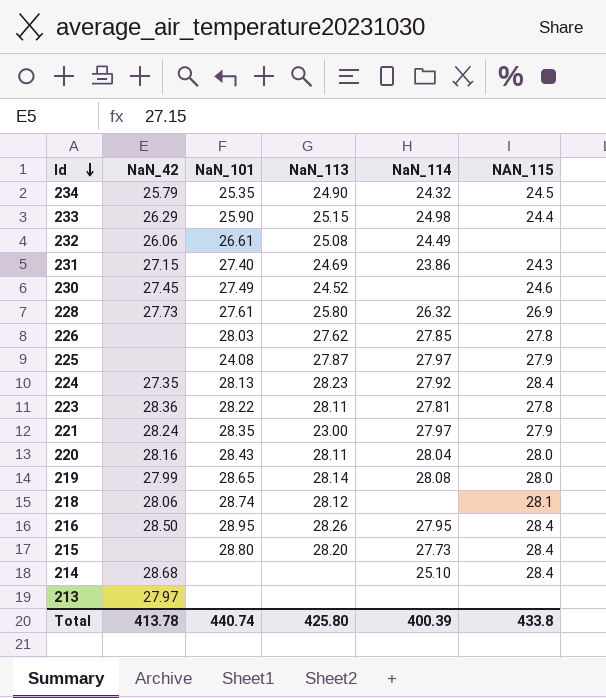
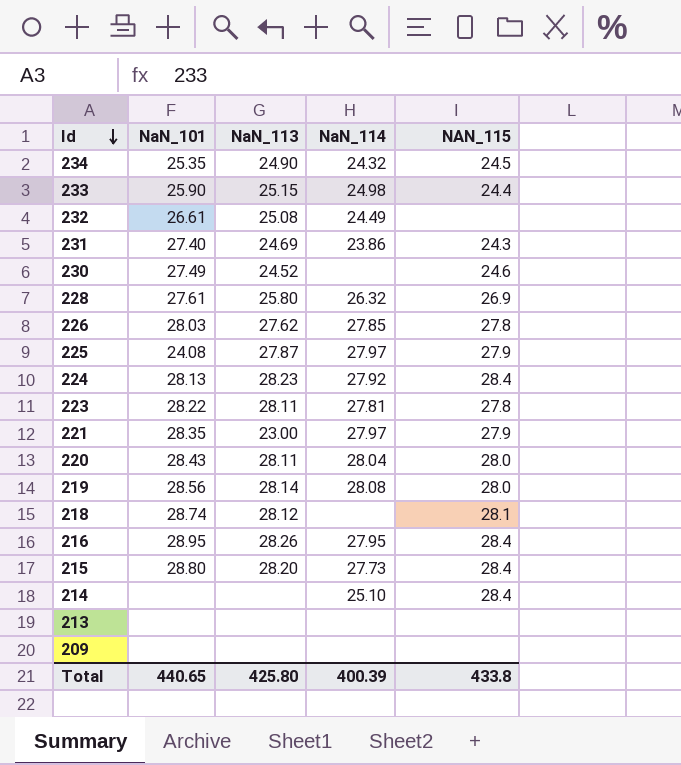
column NaN_42 | position: 2 -> none
219 | NaN_101: 28.65 -> 28.56
row 209: none -> none | none | none | none
Total | NaN_101: 440.74 -> 440.65

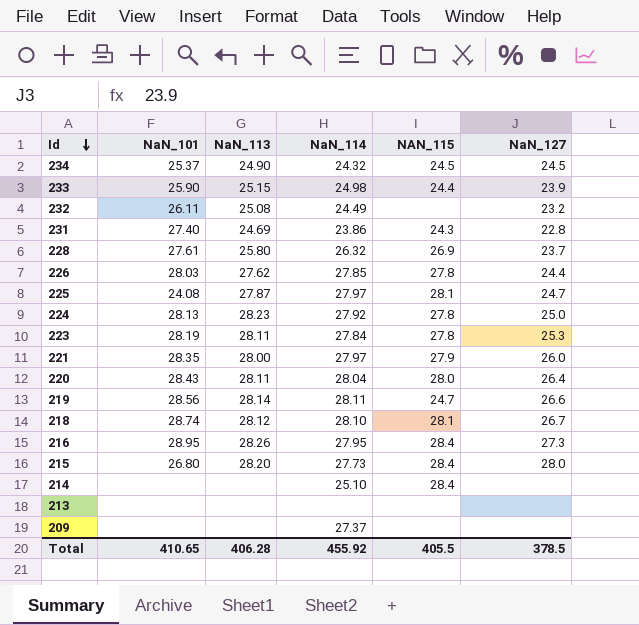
column NaN_127 | position: none -> 6
row 230: 27.49 | 24.52 | none | 24.6 -> none
234 | NaN_101: 25.35 -> 25.37
232 | NaN_101: 26.61 -> 26.11
225 | NAN_115: 27.9 -> 28.1
224 | NAN_115: 28.4 -> 27.8
223 | NaN_101: 28.22 -> 28.19
223 | NaN_114: 27.81 -> 27.84
221 | NaN_113: 23.00 -> 28.00
219 | NaN_114: 28.08 -> 28.11
219 | NAN_115: 28.0 -> 24.7
218 | NaN_114: none -> 28.10
215 | NaN_101: 28.80 -> 26.80
209 | NaN_114: none -> 27.37
Total | NaN_101: 440.65 -> 410.65
Total | NaN_113: 425.80 -> 406.28
Total | NaN_114: 400.39 -> 455.92
Total | NAN_115: 433.8 -> 405.5

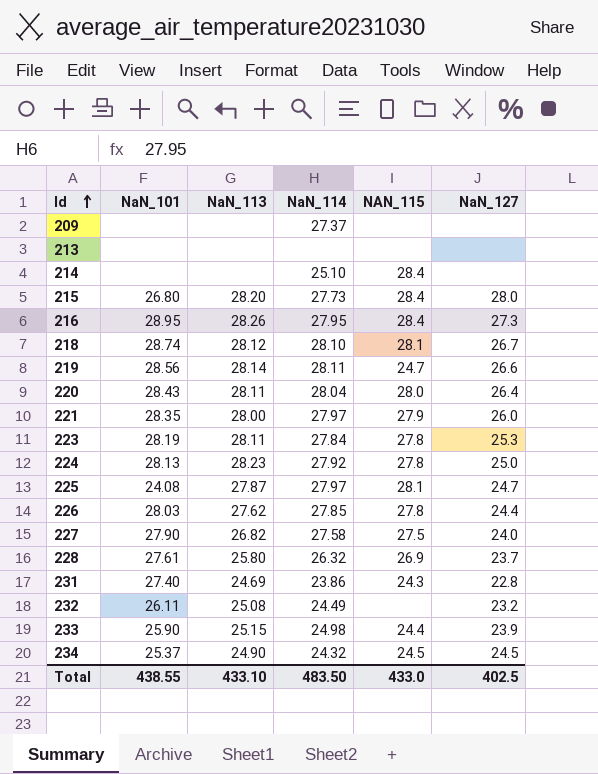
row order: Id descending -> Id ascending
row 227: none -> 27.90 | 26.82 | 27.58 | 27.5 | 24.0
Total | NaN_101: 410.65 -> 438.55
Total | NaN_113: 406.28 -> 433.10
Total | NaN_114: 455.92 -> 483.50
Total | NAN_115: 405.5 -> 433.0
Total | NaN_127: 378.5 -> 402.5

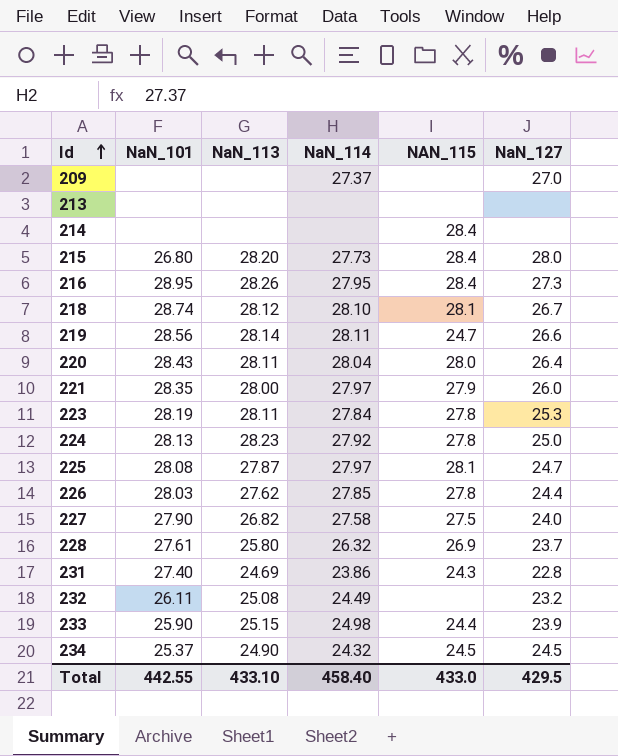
209 | NaN_127: none -> 27.0
214 | NaN_114: 25.10 -> none
225 | NaN_101: 24.08 -> 28.08
Total | NaN_101: 438.55 -> 442.55
Total | NaN_114: 483.50 -> 458.40
Total | NaN_127: 402.5 -> 429.5

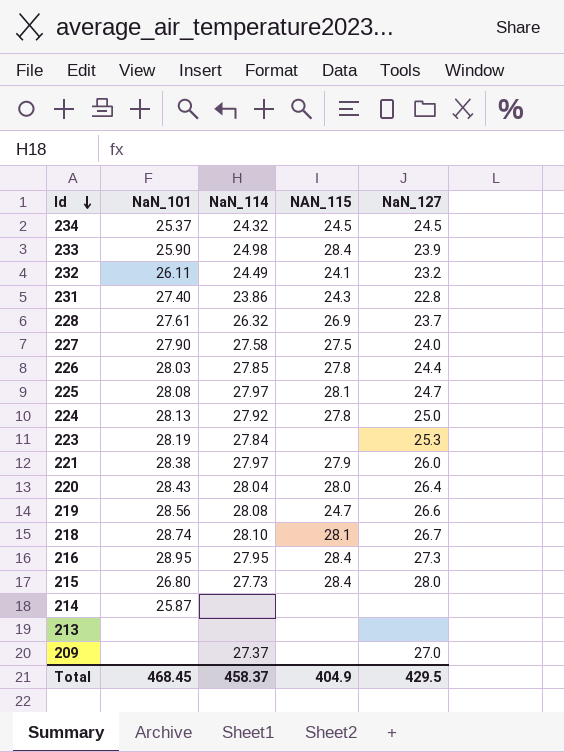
row order: Id ascending -> Id descending
column NaN_113 | position: 3 -> none
233 | NAN_115: 24.4 -> 28.4
232 | NAN_115: none -> 24.1
223 | NAN_115: 27.8 -> none
221 | NaN_101: 28.35 -> 28.38
219 | NaN_114: 28.11 -> 28.08
214 | NaN_101: none -> 25.87
214 | NAN_115: 28.4 -> none
Total | NaN_101: 442.55 -> 468.45
Total | NaN_114: 458.40 -> 458.37
Total | NAN_115: 433.0 -> 404.9

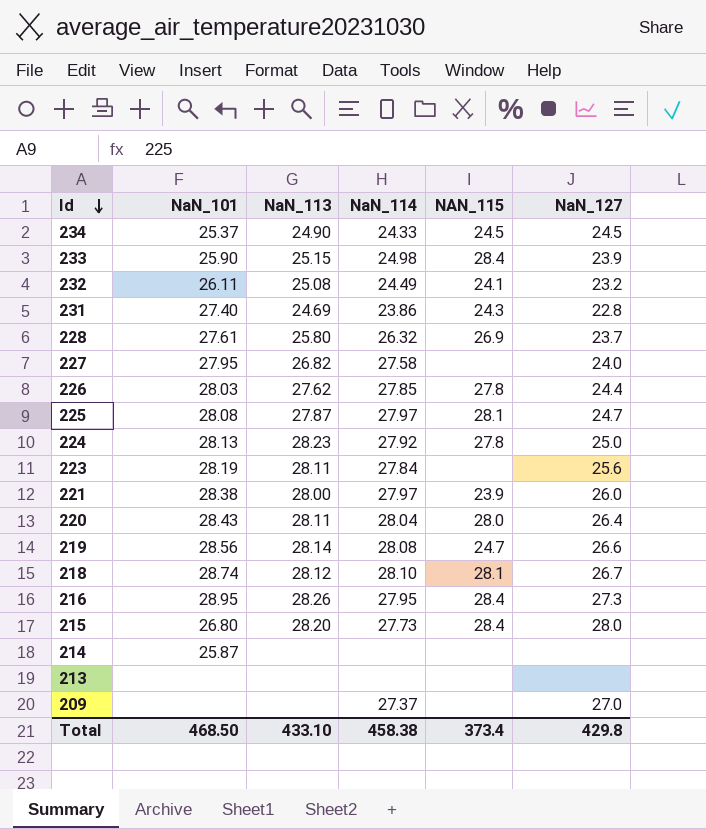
column NaN_113 | position: none -> 3
234 | NaN_114: 24.32 -> 24.33
227 | NaN_101: 27.90 -> 27.95
227 | NAN_115: 27.5 -> none
223 | NaN_127: 25.3 -> 25.6
221 | NAN_115: 27.9 -> 23.9
Total | NaN_101: 468.45 -> 468.50
Total | NaN_114: 458.37 -> 458.38
Total | NAN_115: 404.9 -> 373.4
Total | NaN_127: 429.5 -> 429.8

